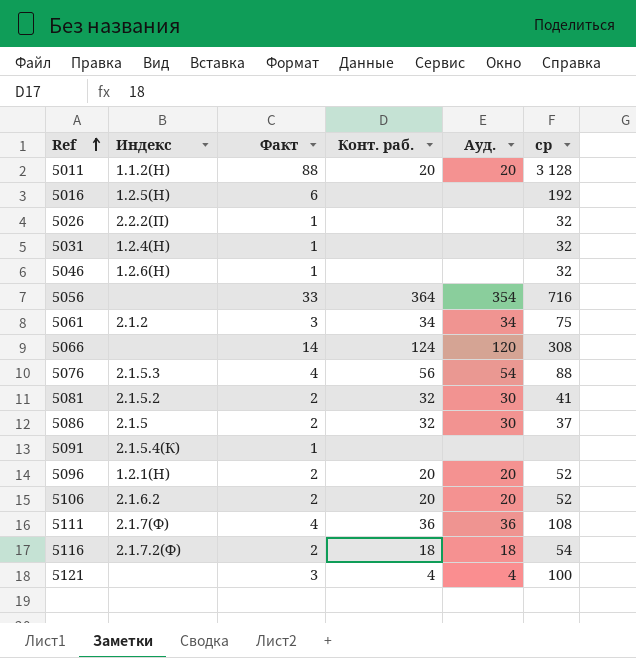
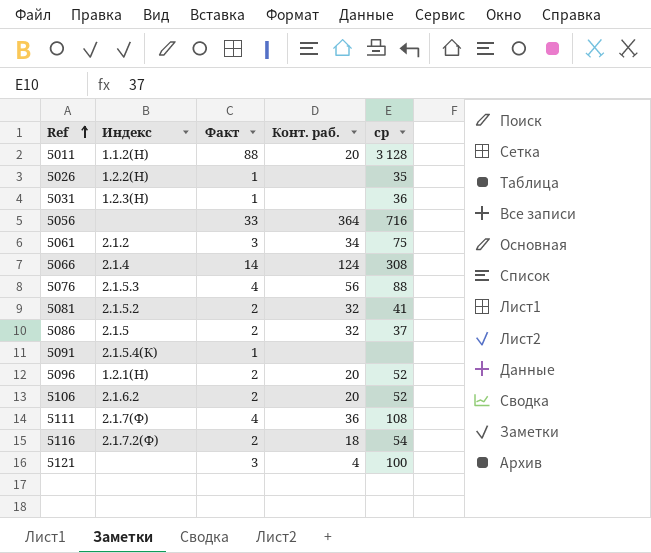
column Ауд. | position: 5 -> none
row 5016: 1.2.5(Н) | 6 | none | none | 192 -> none
row 5046: 1.2.6(Н) | 1 | none | none | 32 -> none
5026 | Индекс: 2.2.2(П) -> 1.2.2(Н)
5026 | ср: 32 -> 35
5031 | Индекс: 1.2.4(Н) -> 1.2.3(Н)
5031 | ср: 32 -> 36
5066 | Индекс: none -> 2.1.4

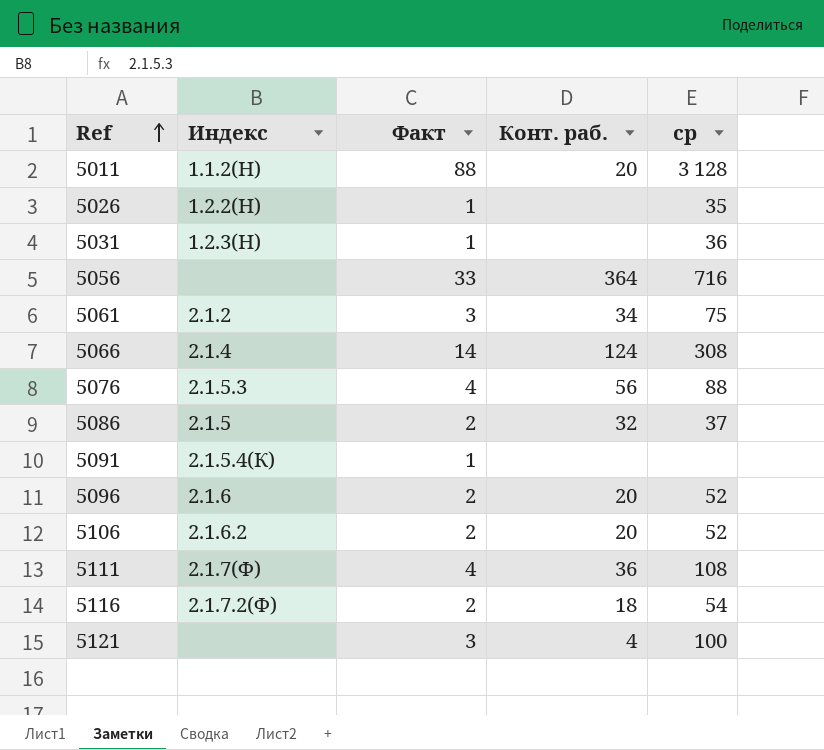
row 5081: 2.1.5.2 | 2 | 32 | 41 -> none
5096 | Индекс: 1.2.1(Н) -> 2.1.6

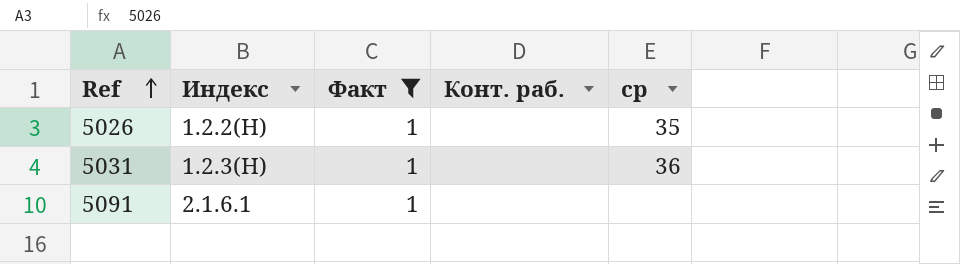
filter: none -> Факт = 1
5091 | Индекс: 2.1.5.4(К) -> 2.1.6.1

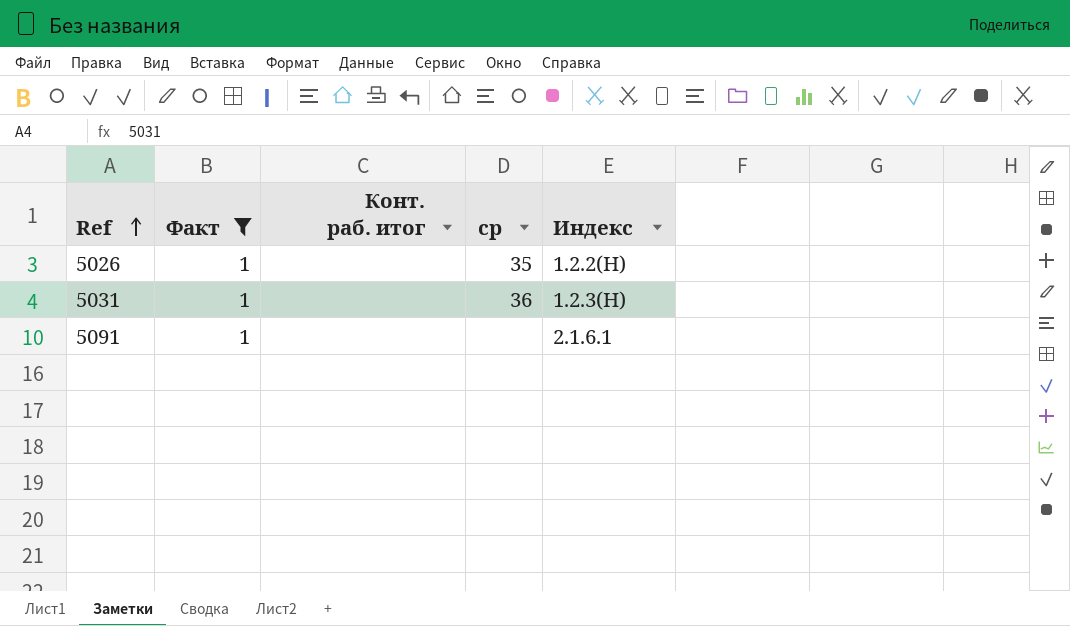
column name: Конт. раб. -> Конт. раб. итог
column Индекс | position: 2 -> 5

